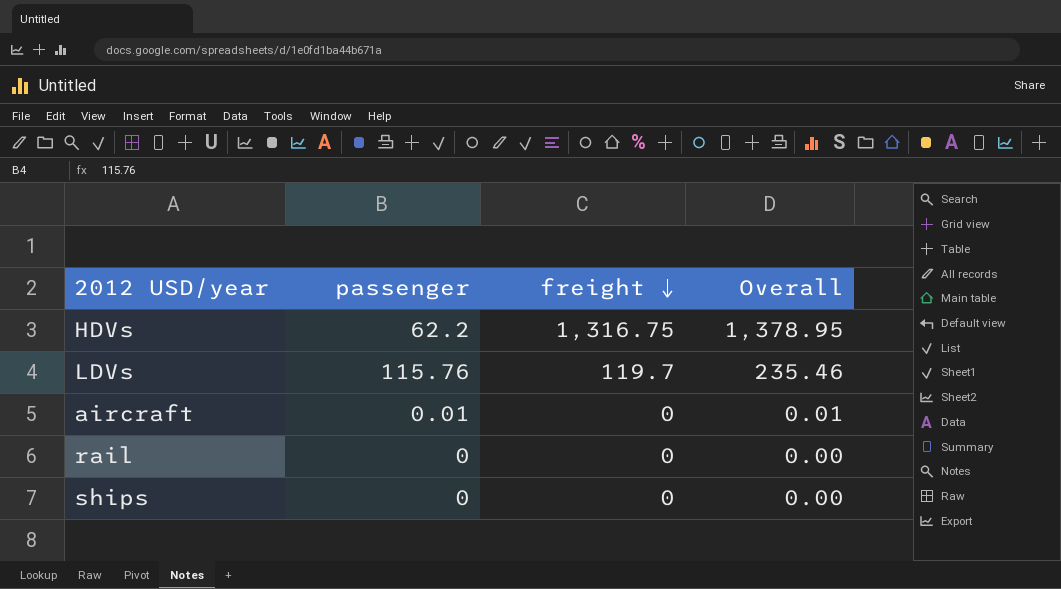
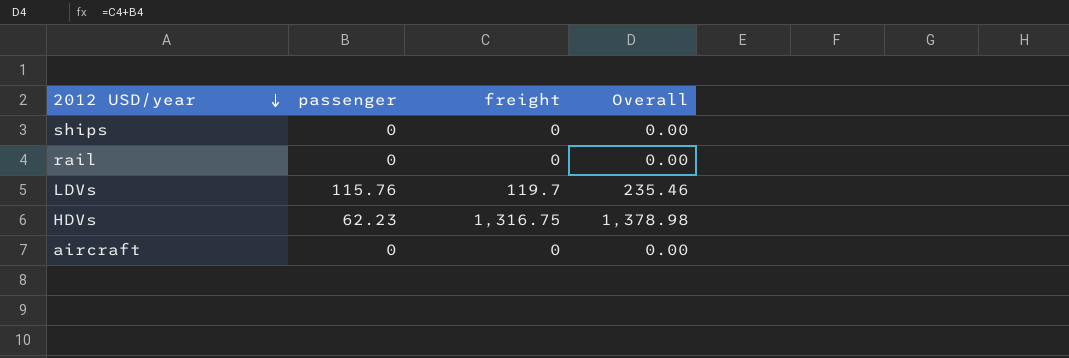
row order: freight descending -> 2012 USD/year descending
HDVs | passenger: 62.2 -> 62.23
HDVs | Overall: 1,378.95 -> 1,378.98
aircraft | passenger: 0.01 -> 0
aircraft | Overall: 0.01 -> 0.00

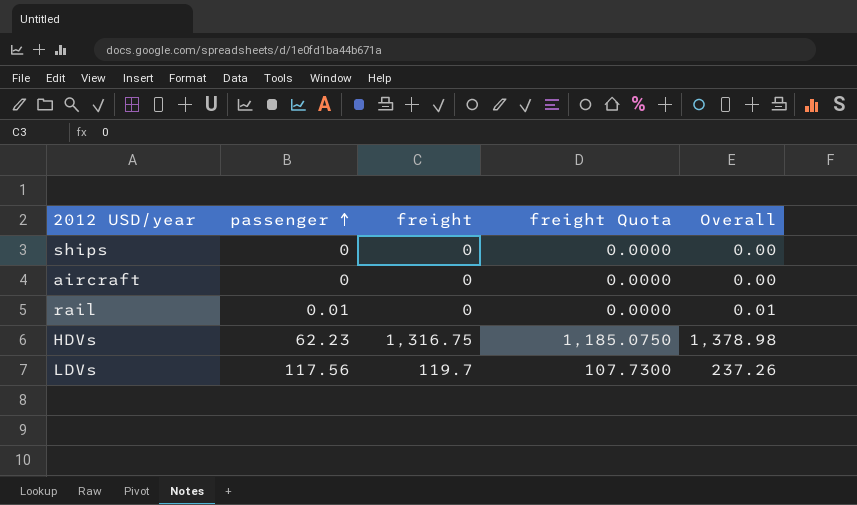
row order: 2012 USD/year descending -> passenger ascending
column freight Quota | formula: none -> [freight] * 0.9
rail | passenger: 0 -> 0.01
rail | Overall: 0.00 -> 0.01
LDVs | passenger: 115.76 -> 117.56
LDVs | Overall: 235.46 -> 237.26

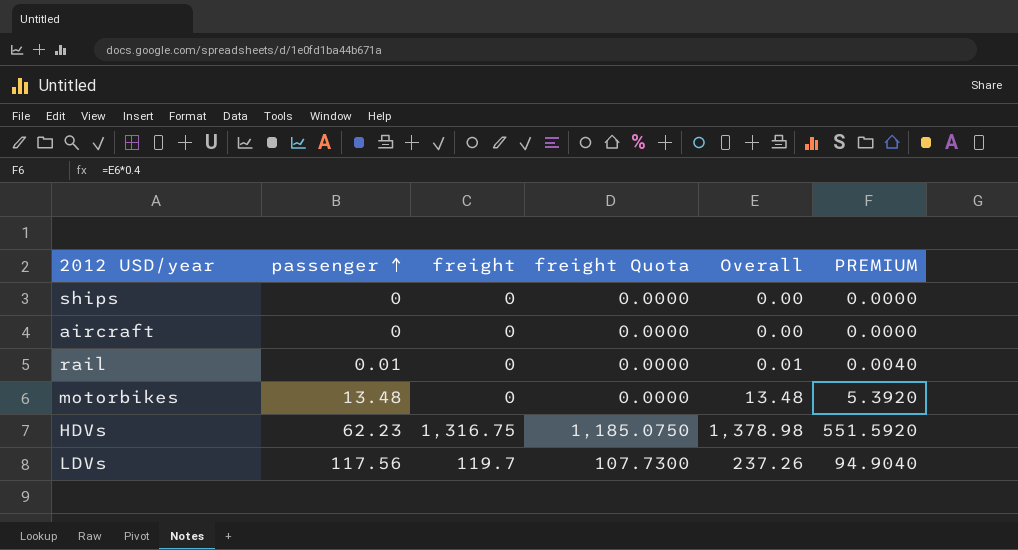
column PREMIUM | formula: none -> [Overall] * 0.4
row motorbikes: none -> 13.48 | 0 | 0.0000 | 13.48 | 5.3920

